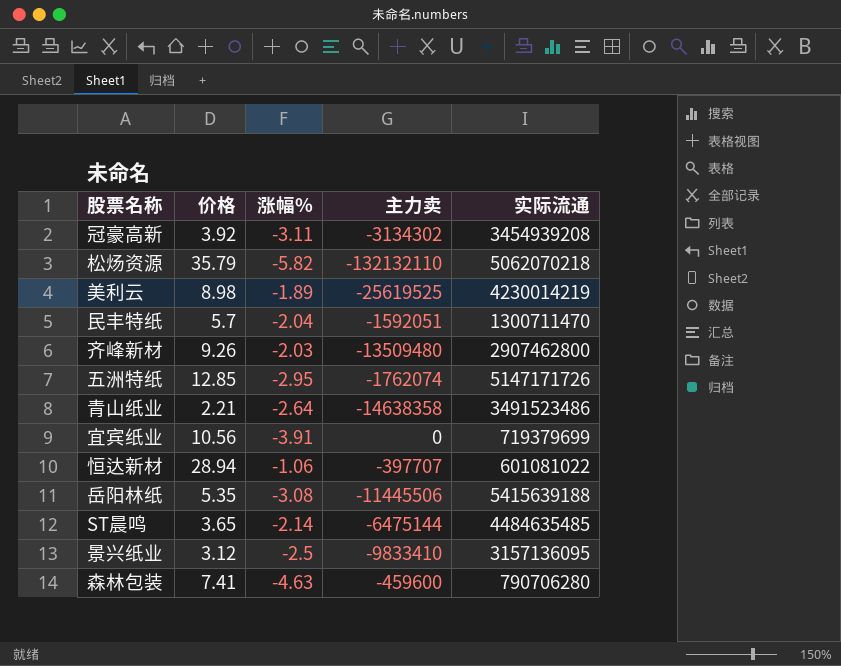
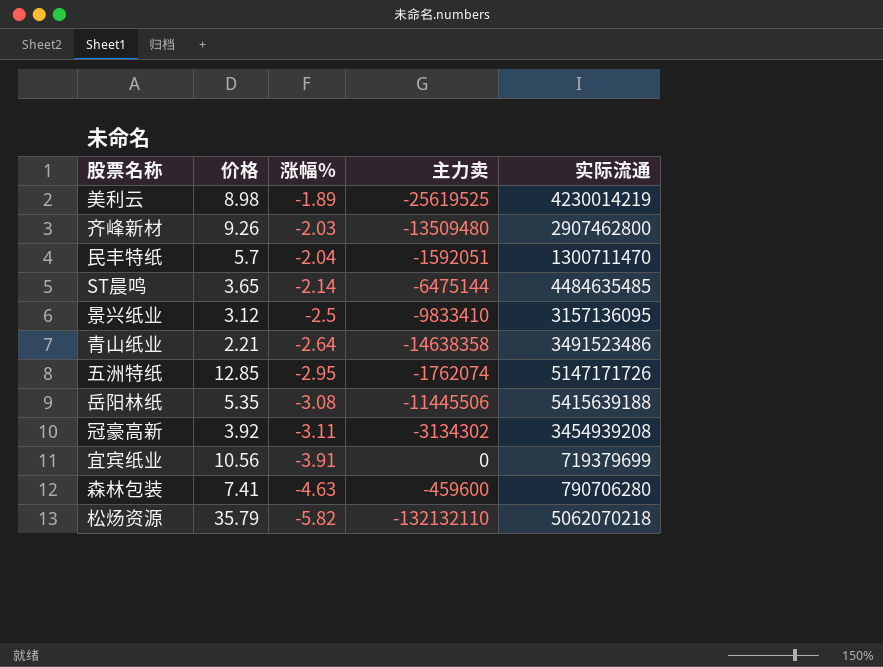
row order: none -> 涨幅% descending
row 恒达新材: 28.94 | -1.06 | -397707 | 601081022 -> none

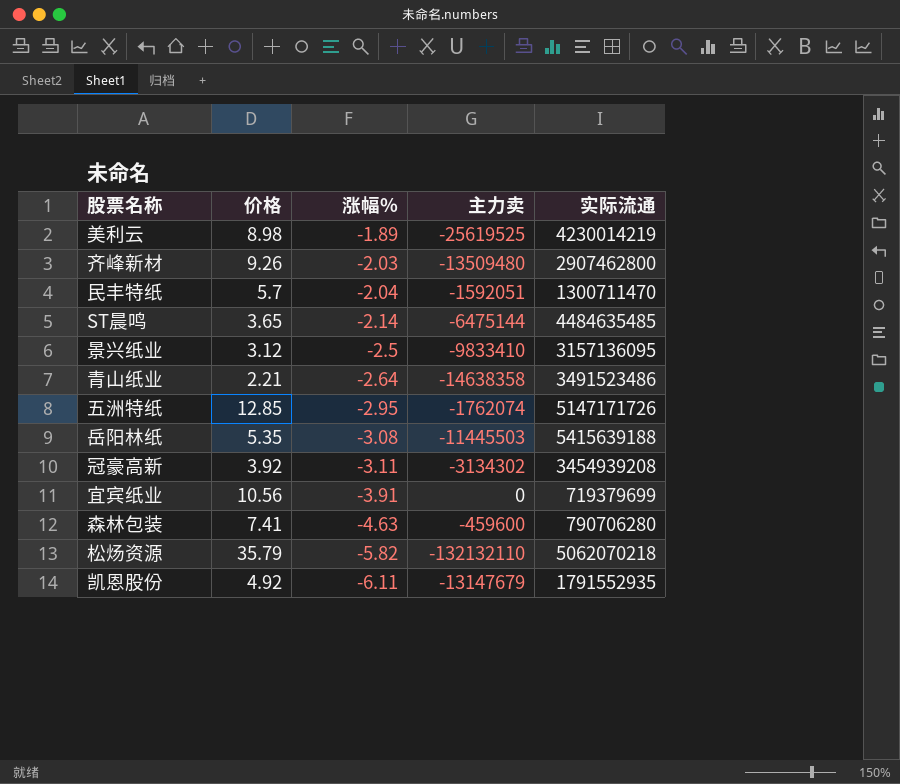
岳阳林纸 | 主力卖: -11445506 -> -11445503
row 凯恩股份: none -> 4.92 | -6.11 | -13147679 | 1791552935

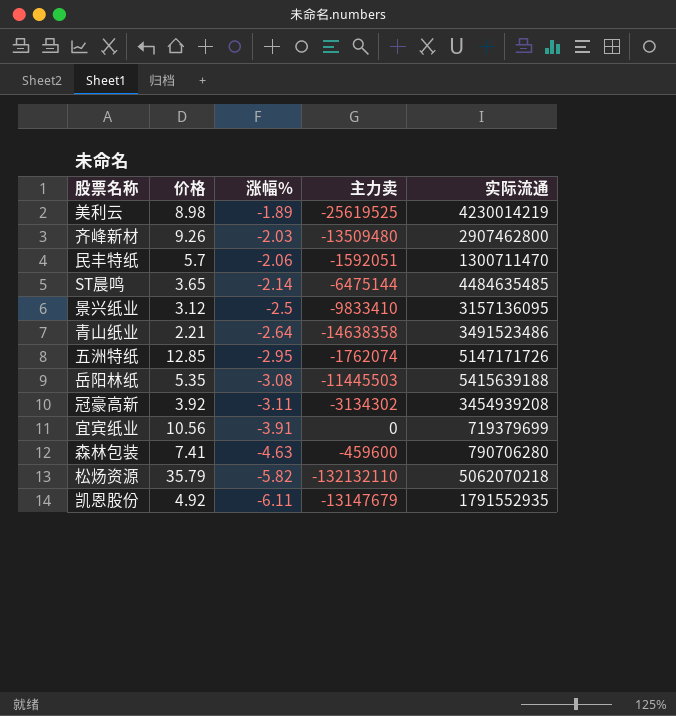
民丰特纸 | 涨幅%: -2.04 -> -2.06

